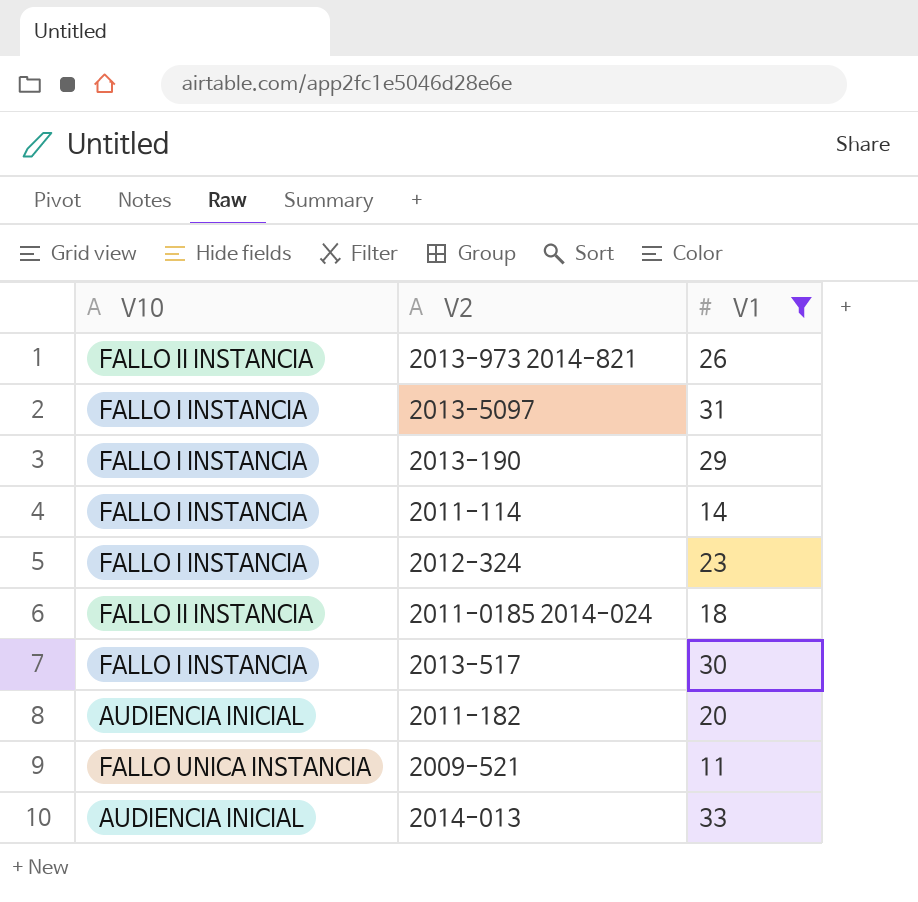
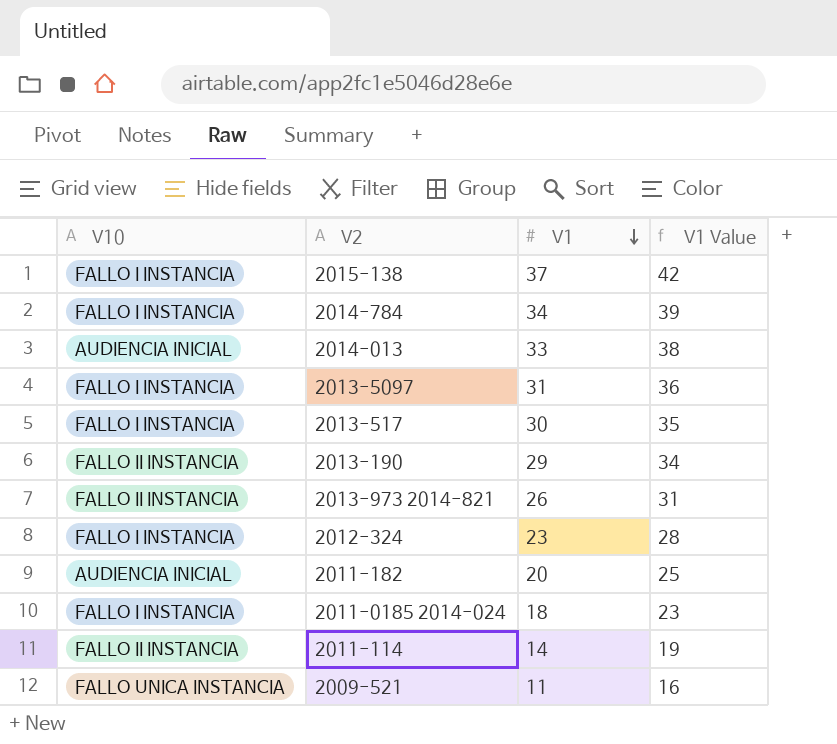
filter: V1 <= 33 -> none
row order: none -> V1 descending
column V1 Value | formula: none -> [V1] + 5
2013-190 | V10: FALLO I INSTANCIA -> FALLO II INSTANCIA
2011-0185 2014-024 | V10: FALLO II INSTANCIA -> FALLO I INSTANCIA
2011-114 | V10: FALLO I INSTANCIA -> FALLO II INSTANCIA

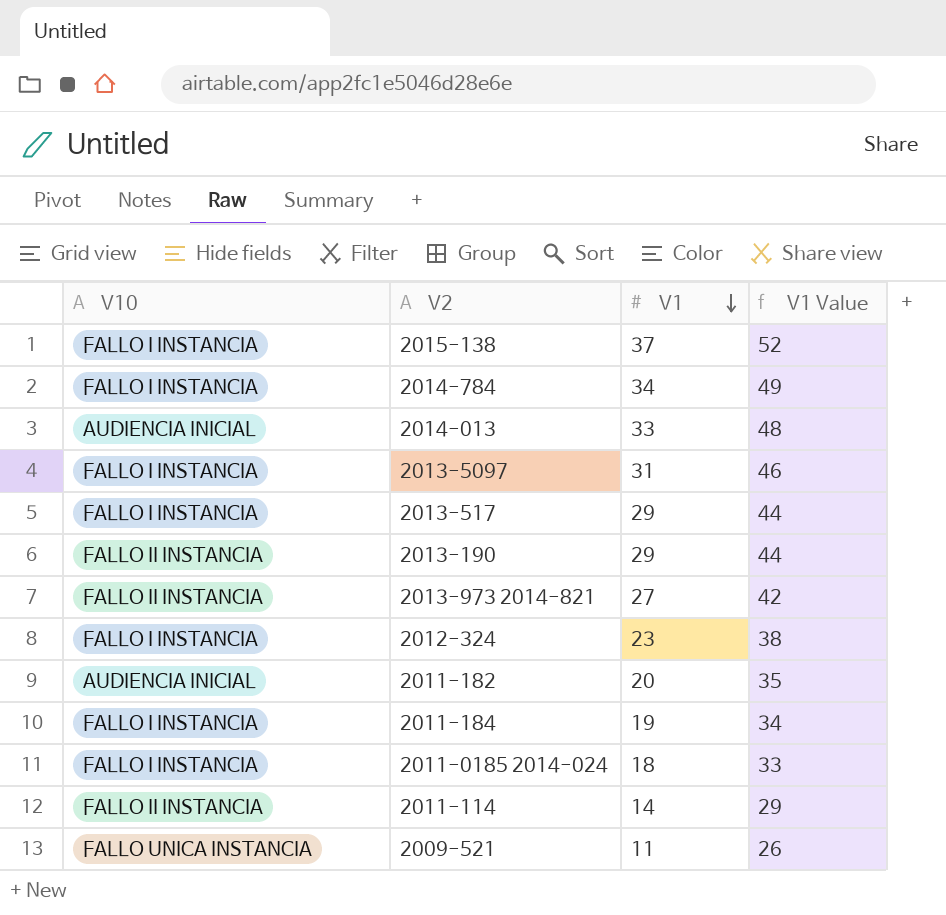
column V1 Value | formula: [V1] + 5 -> [V1] + 15
2013-517 | V1: 30 -> 29
2013-973 2014-821 | V1: 26 -> 27
row 2011-184: none -> FALLO I INSTANCIA | 19 | 34

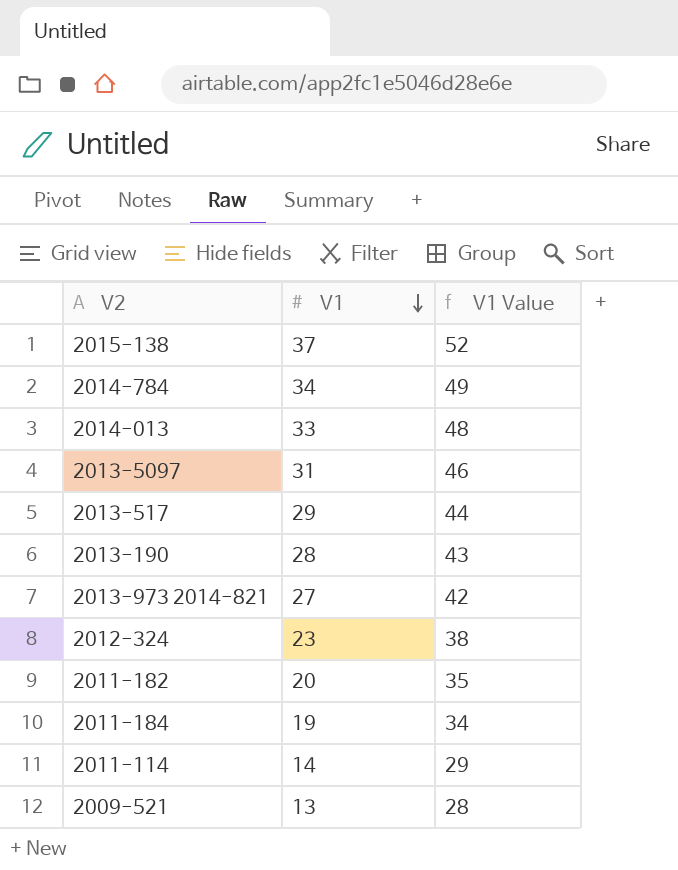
column V10 | position: 1 -> none
row 2011-0185 2014-024: FALLO I INSTANCIA | 18 | 33 -> none
2013-190 | V1: 29 -> 28
2013-190 | V1 Value: 44 -> 43
2009-521 | V1: 11 -> 13
2009-521 | V1 Value: 26 -> 28

